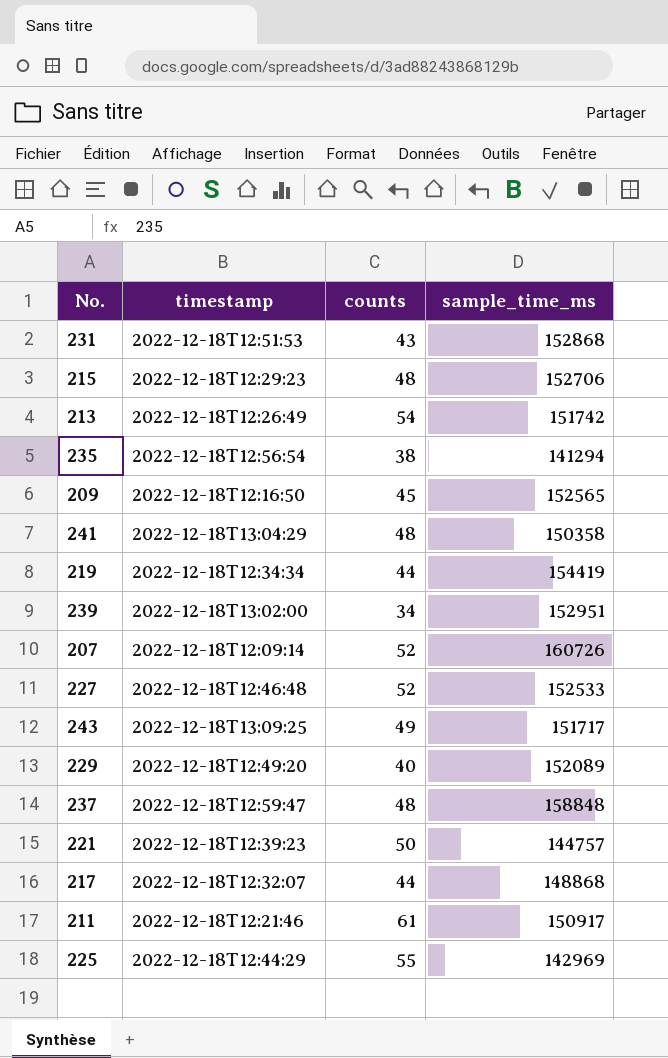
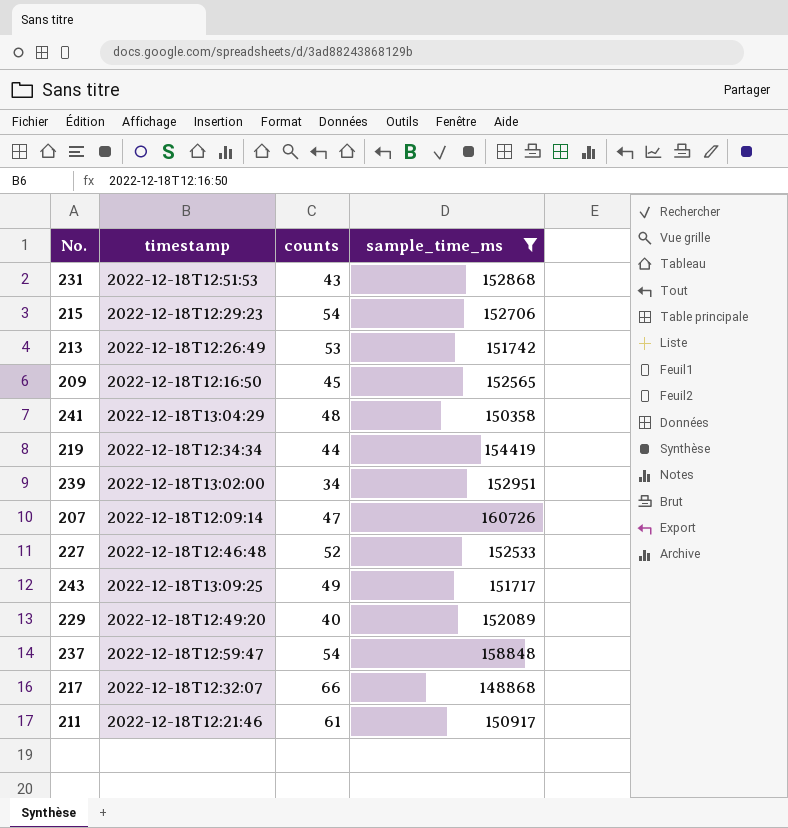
filter: none -> sample_time_ms >= 148868
215 | counts: 48 -> 54
213 | counts: 54 -> 53
207 | counts: 52 -> 47
237 | counts: 48 -> 54
217 | counts: 44 -> 66

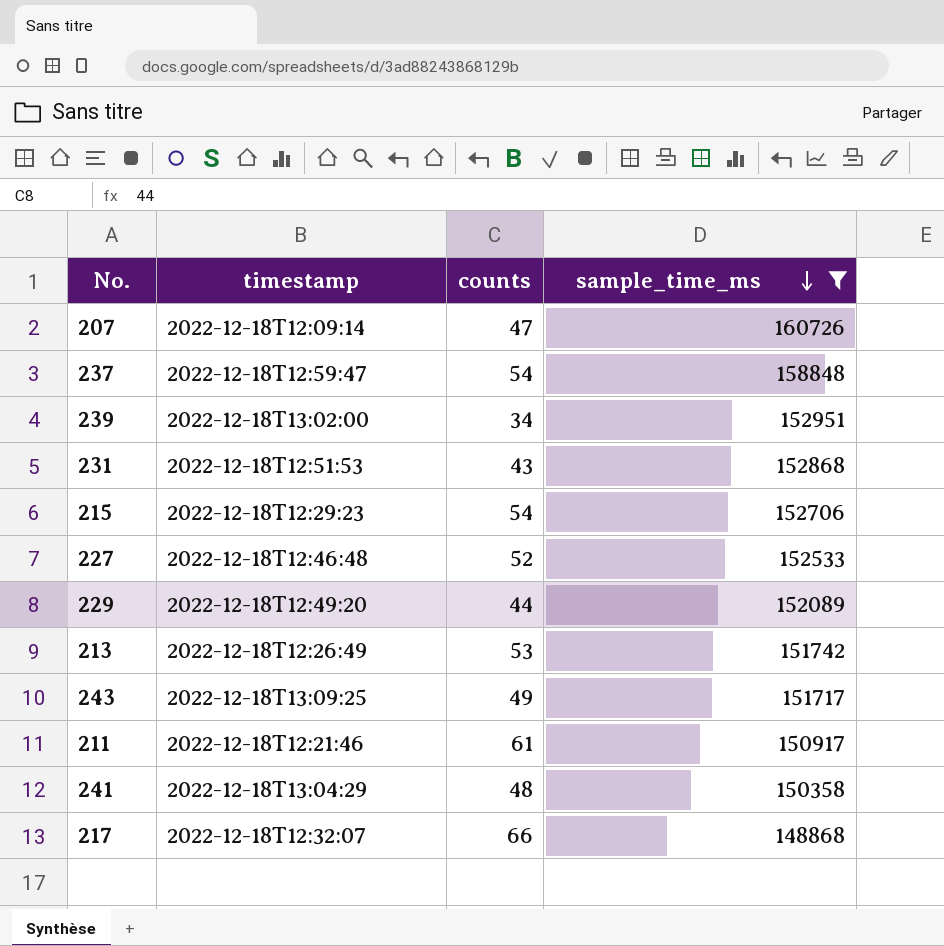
row order: none -> sample_time_ms descending
row 209: 2022-12-18T12:16:50 | 45 | 152565 -> none
row 219: 2022-12-18T12:34:34 | 44 | 154419 -> none
229 | counts: 40 -> 44

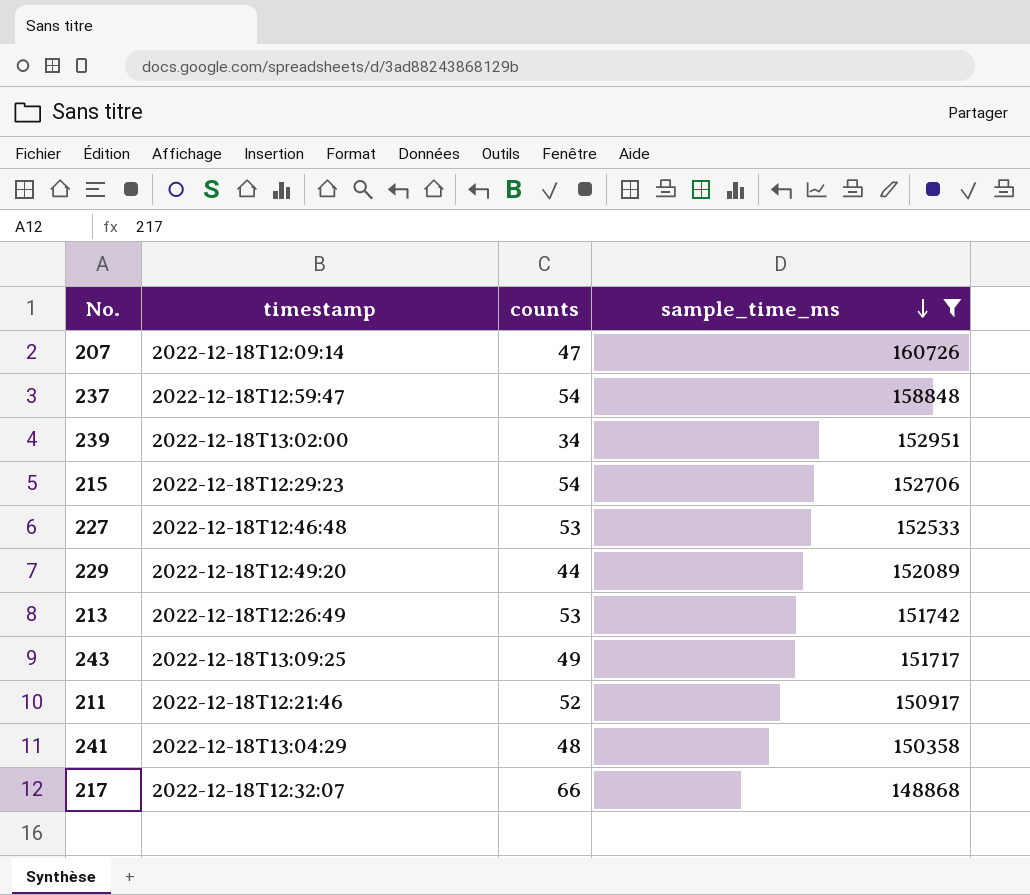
row 231: 2022-12-18T12:51:53 | 43 | 152868 -> none
227 | counts: 52 -> 53
211 | counts: 61 -> 52

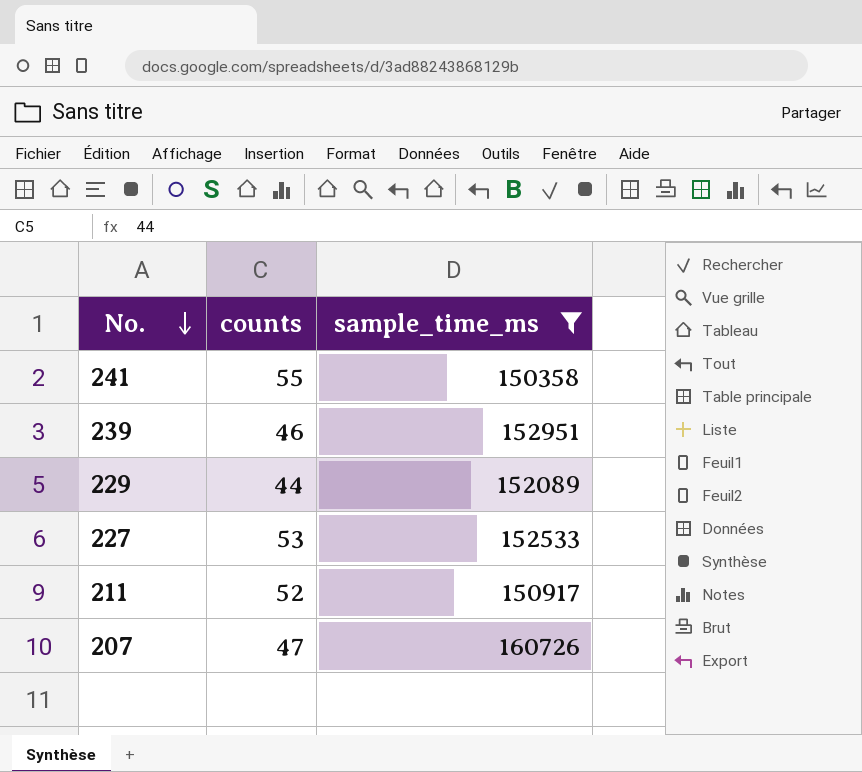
row order: sample_time_ms descending -> No. descending
column timestamp | position: 2 -> none
row 237: 2022-12-18T12:59:47 | 54 | 158848 -> none
row 215: 2022-12-18T12:29:23 | 54 | 152706 -> none
row 213: 2022-12-18T12:26:49 | 53 | 151742 -> none
row 243: 2022-12-18T13:09:25 | 49 | 151717 -> none
row 217: 2022-12-18T12:32:07 | 66 | 148868 -> none
241 | counts: 48 -> 55
239 | counts: 34 -> 46

